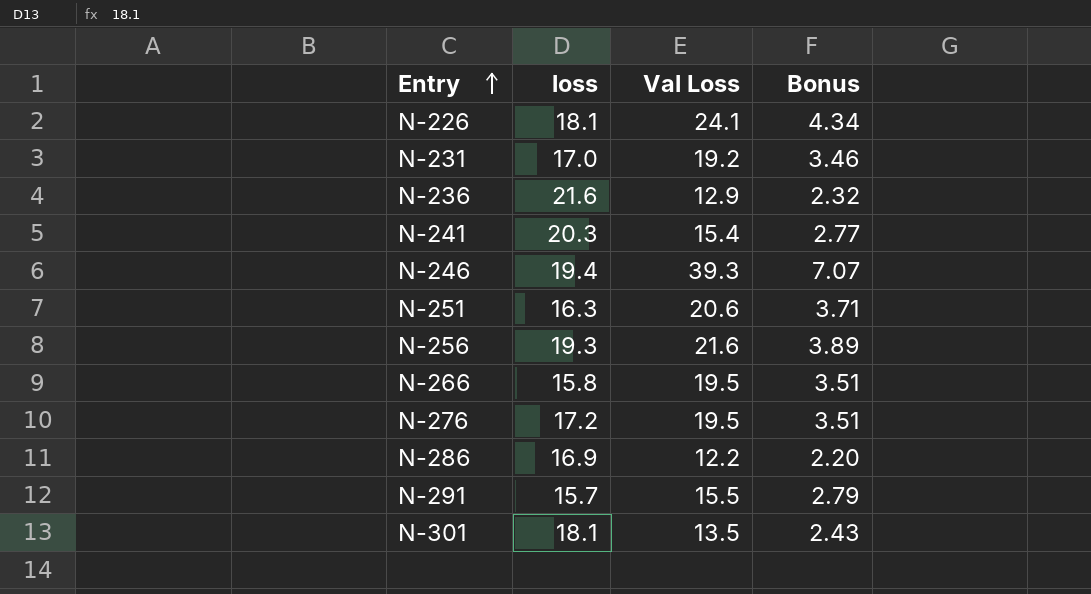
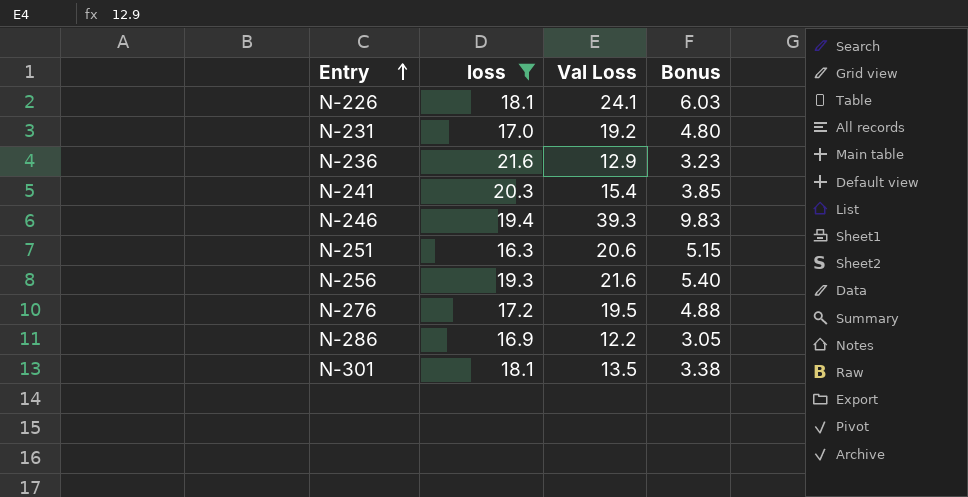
filter: none -> loss >= 16.3
column Bonus | formula: [Val Loss] * 0.18 -> [Val Loss] * 0.25

